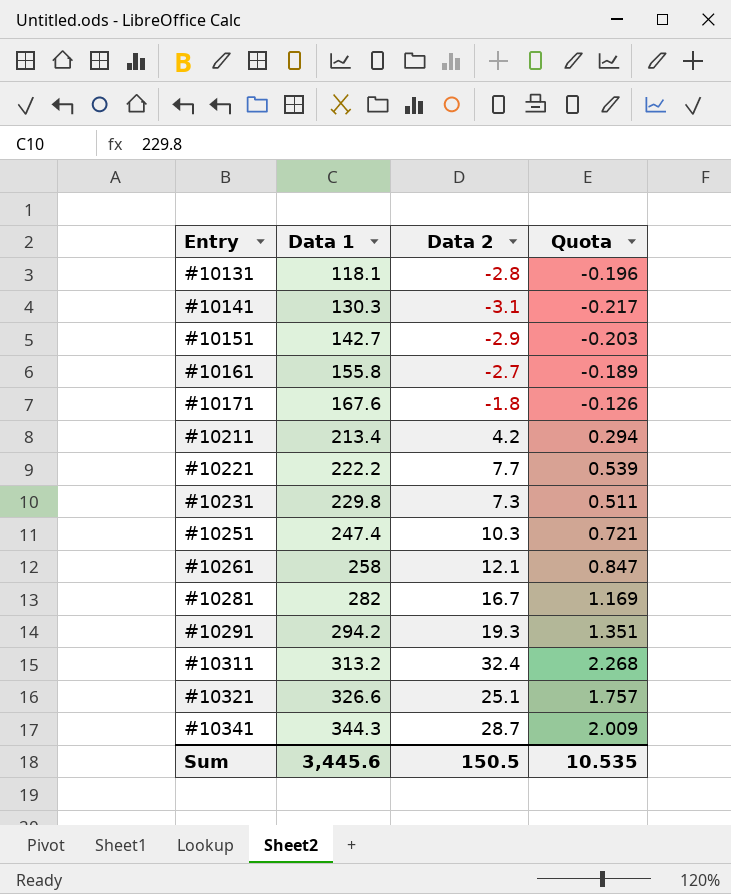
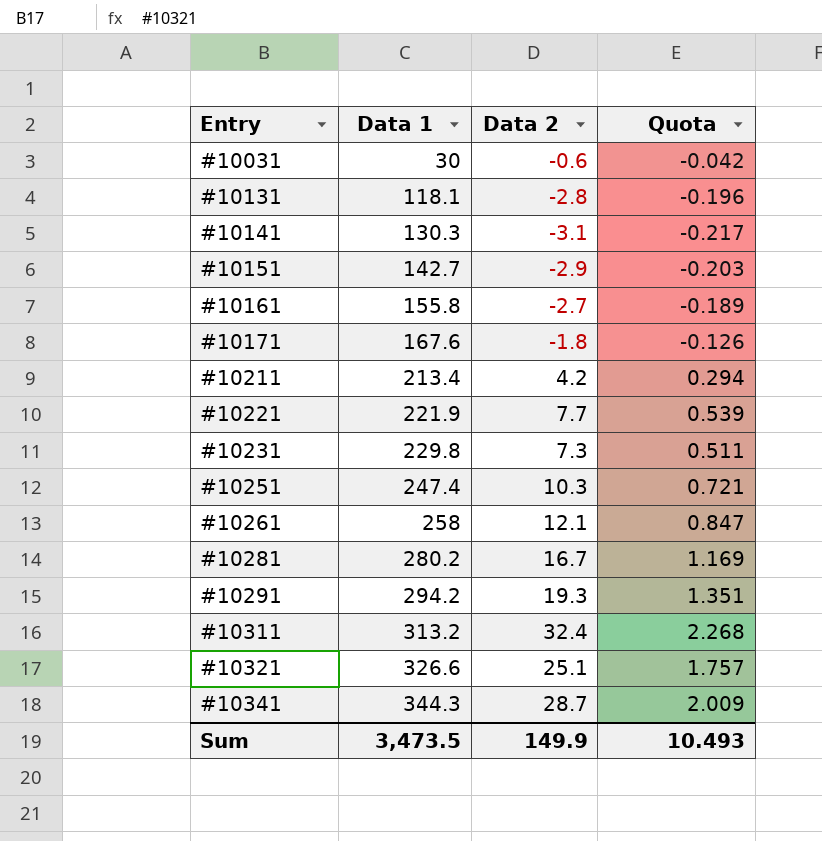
row #10031: none -> 30 | -0.6 | -0.042
#10221 | Data 1: 222.2 -> 221.9
#10281 | Data 1: 282 -> 280.2
Sum | Data 1: 3,445.6 -> 3,473.5
Sum | Data 2: 150.5 -> 149.9
Sum | Quota: 10.535 -> 10.493

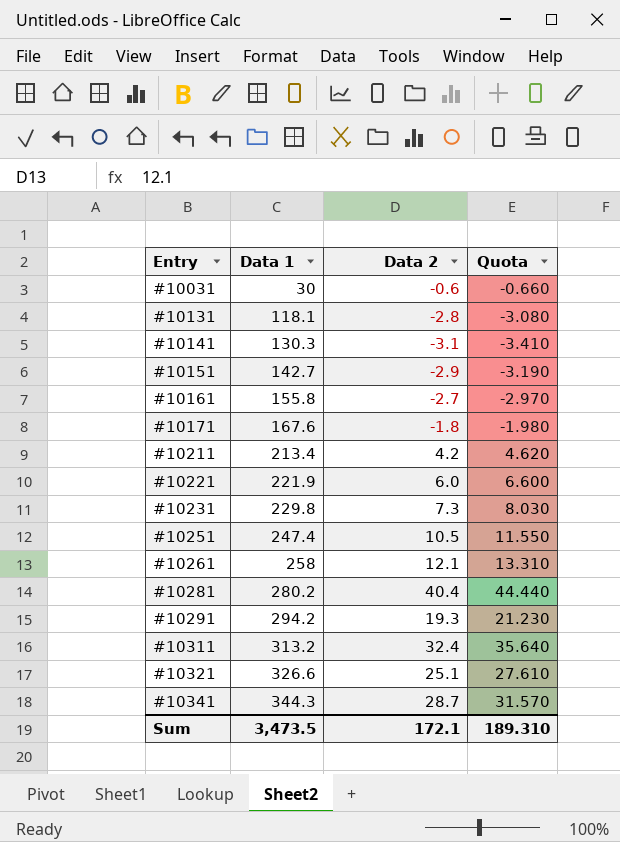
column Quota | formula: [Data 2] * 0.07 -> [Data 2] * 1.1
#10221 | Data 2: 7.7 -> 6.0
#10251 | Data 2: 10.3 -> 10.5
#10281 | Data 2: 16.7 -> 40.4
Sum | Data 2: 149.9 -> 172.1
Sum | Quota: 10.493 -> 189.310

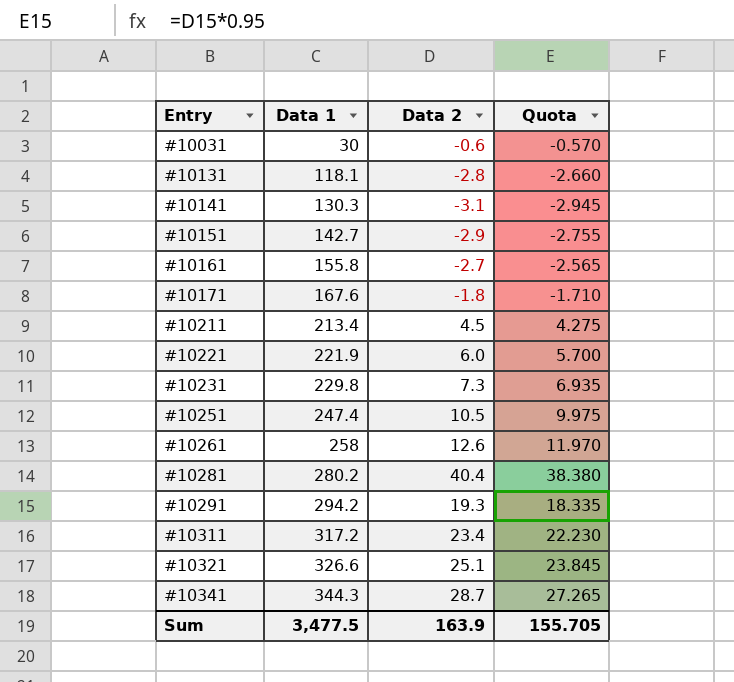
column Quota | formula: [Data 2] * 1.1 -> [Data 2] * 0.95
#10211 | Data 2: 4.2 -> 4.5
#10261 | Data 2: 12.1 -> 12.6
#10311 | Data 1: 313.2 -> 317.2
#10311 | Data 2: 32.4 -> 23.4
Sum | Data 1: 3,473.5 -> 3,477.5
Sum | Data 2: 172.1 -> 163.9
Sum | Quota: 189.310 -> 155.705

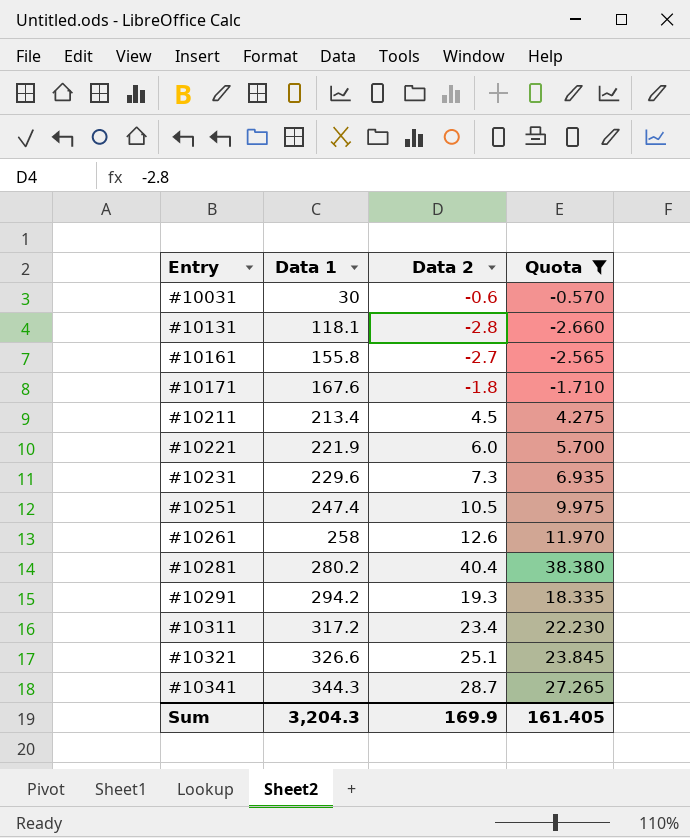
filter: none -> Quota >= -2.660
#10231 | Data 1: 229.8 -> 229.6
Sum | Data 1: 3,477.5 -> 3,204.3
Sum | Data 2: 163.9 -> 169.9
Sum | Quota: 155.705 -> 161.405

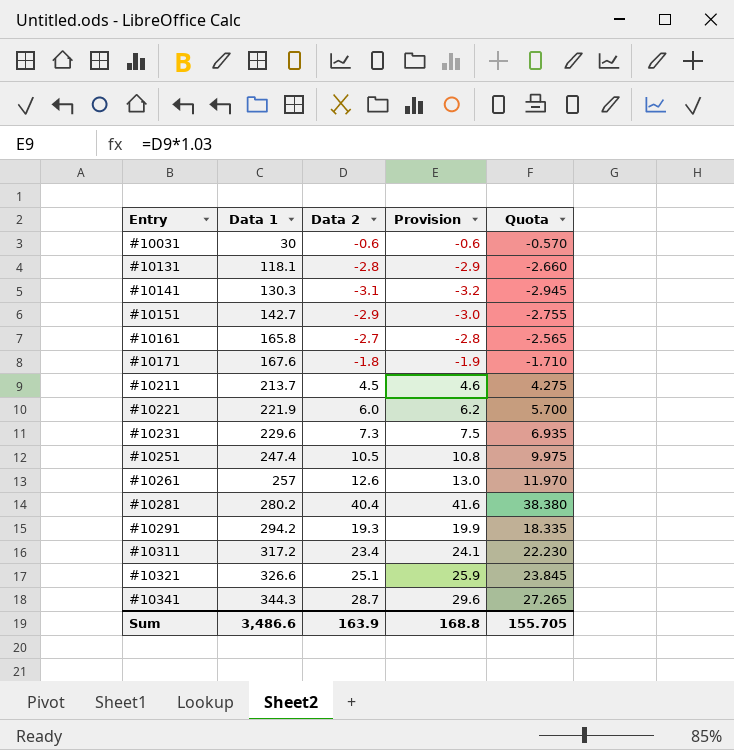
filter: Quota >= -2.660 -> none
column Provision | formula: none -> [Data 2] * 1.03
#10161 | Data 1: 155.8 -> 165.8
#10211 | Data 1: 213.4 -> 213.7
#10261 | Data 1: 258 -> 257
Sum | Data 1: 3,204.3 -> 3,486.6
Sum | Data 2: 169.9 -> 163.9
Sum | Quota: 161.405 -> 155.705

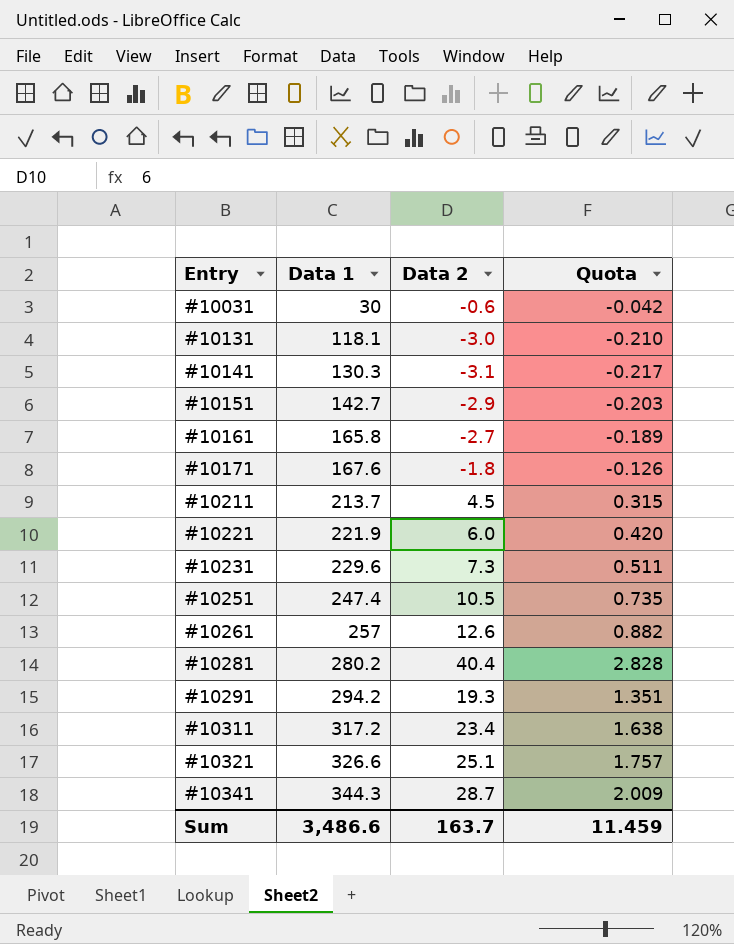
column Provision | formula: [Data 2] * 1.03 -> none
column Quota | formula: [Data 2] * 0.95 -> [Data 2] * 0.07
#10131 | Data 2: -2.8 -> -3.0
Sum | Data 2: 163.9 -> 163.7
Sum | Quota: 155.705 -> 11.459

